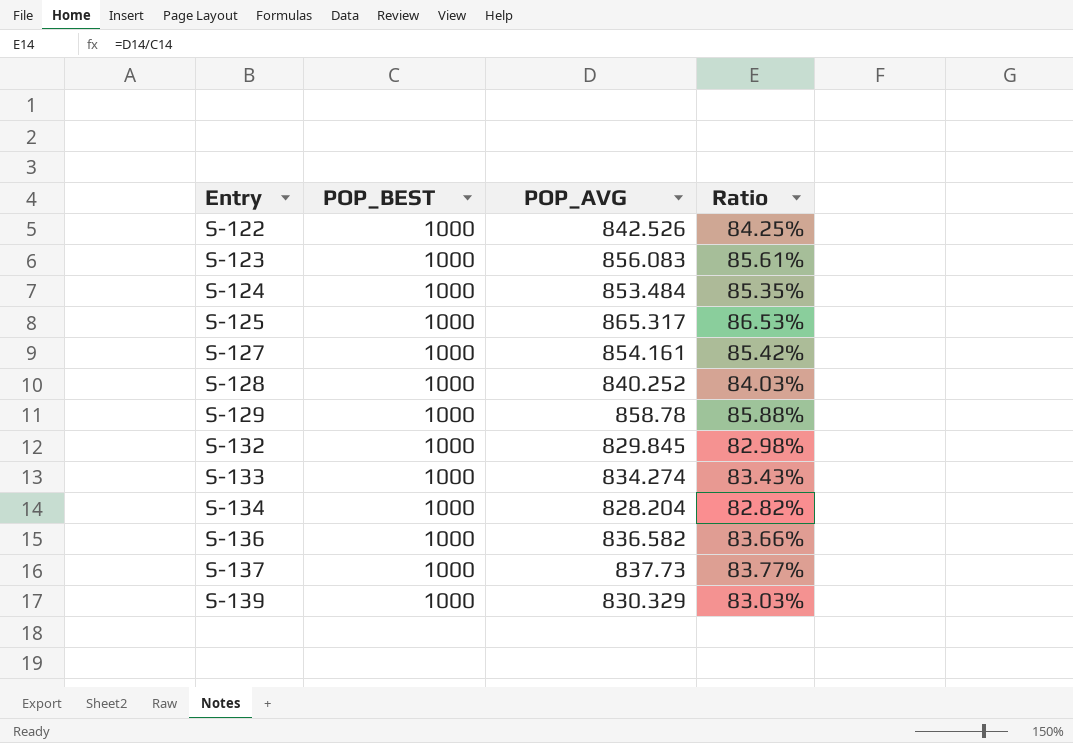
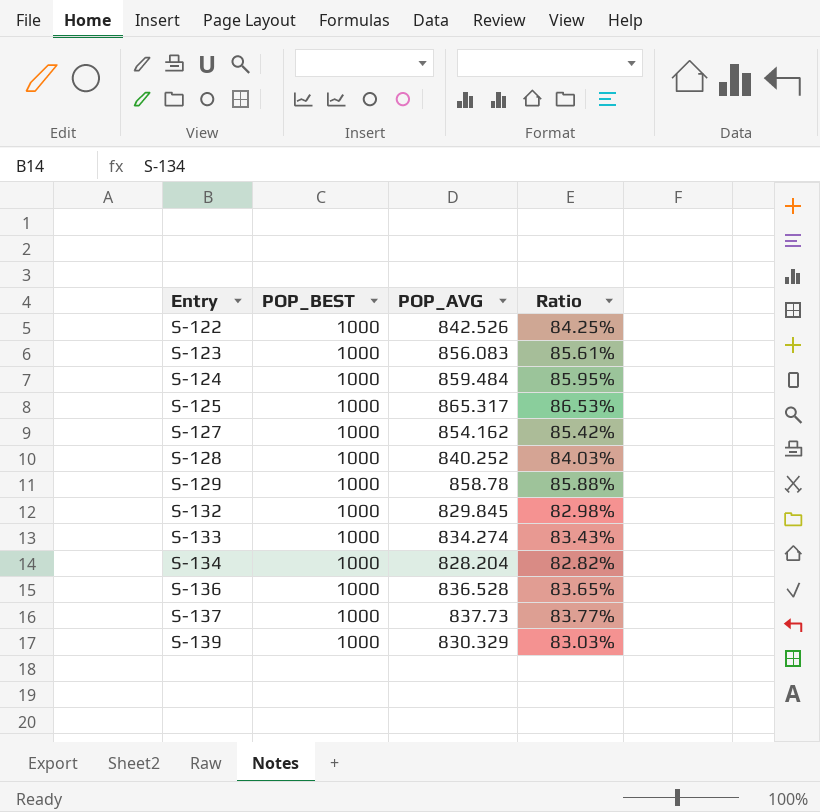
S-124 | POP_AVG: 853.484 -> 859.484
S-124 | Ratio: 85.35% -> 85.95%
S-127 | POP_AVG: 854.161 -> 854.162
S-136 | POP_AVG: 836.582 -> 836.528
S-136 | Ratio: 83.66% -> 83.65%

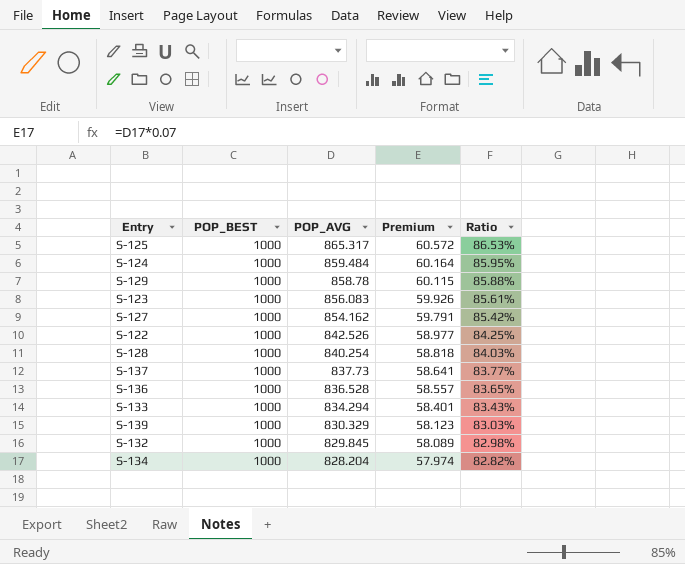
row order: Entry ascending -> POP_AVG descending
column Premium | formula: none -> [POP_AVG] * 0.07
S-128 | POP_AVG: 840.252 -> 840.254
S-133 | POP_AVG: 834.274 -> 834.294

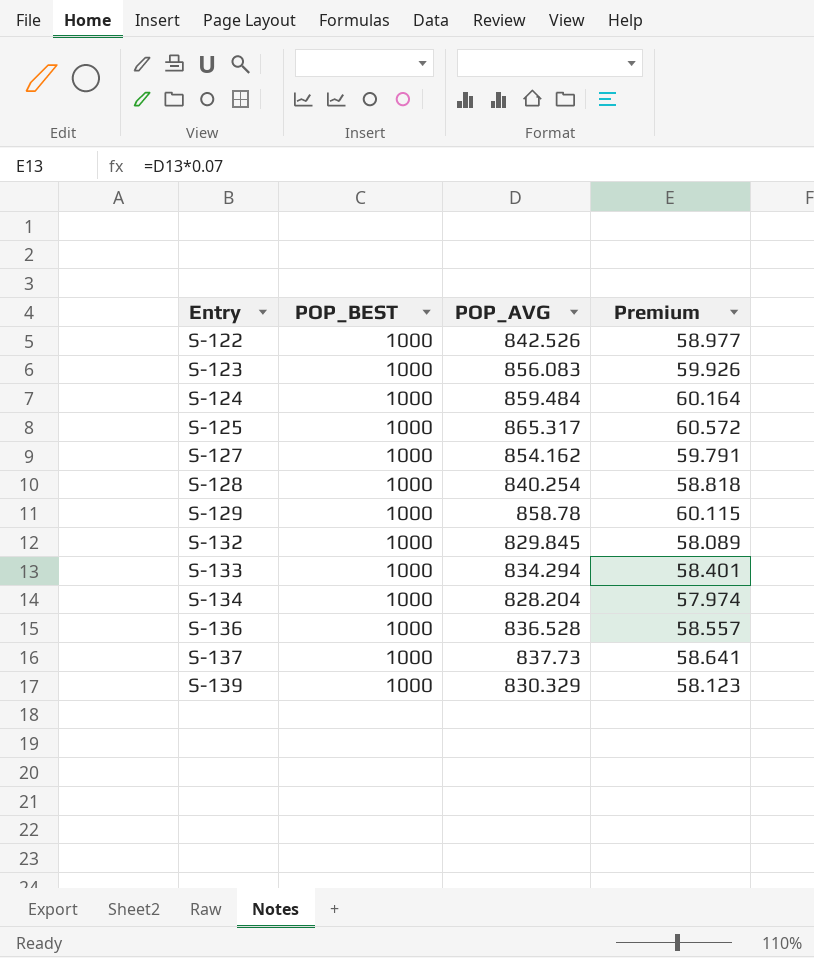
row order: POP_AVG descending -> Entry ascending
column Ratio | formula: [POP_AVG] / [POP_BEST] -> none

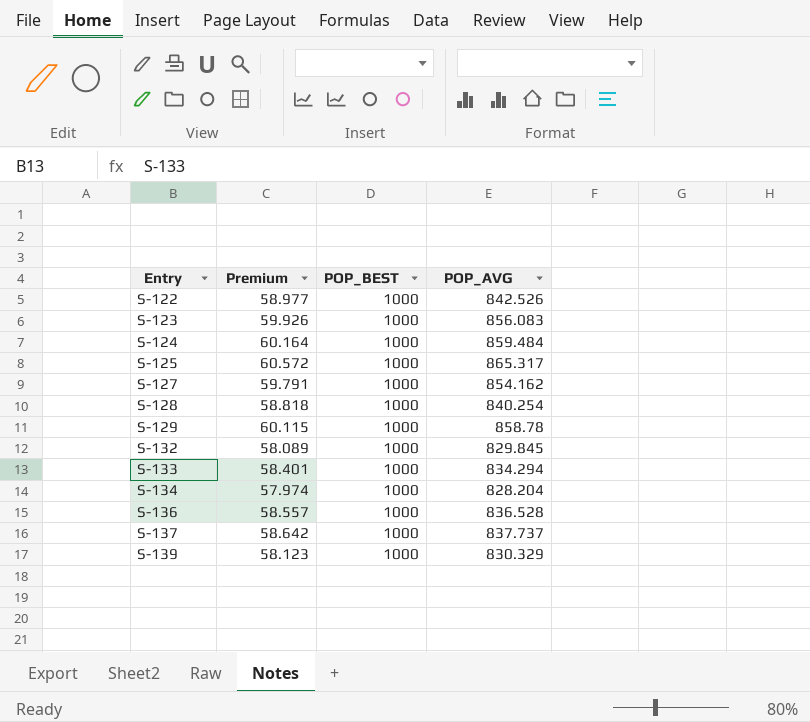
column Premium | position: 4 -> 2
S-137 | Premium: 58.641 -> 58.642
S-137 | POP_AVG: 837.73 -> 837.737

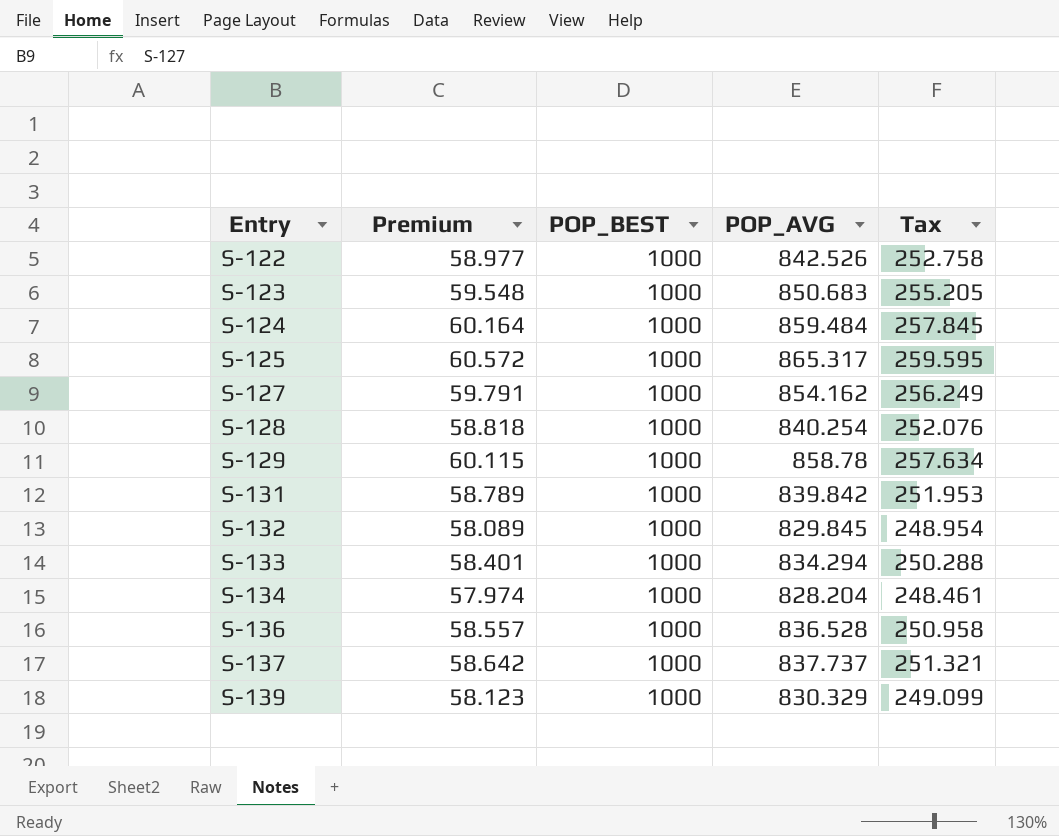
column Tax | formula: none -> [POP_AVG] * 0.3
S-123 | Premium: 59.926 -> 59.548
S-123 | POP_AVG: 856.083 -> 850.683
row S-131: none -> 58.789 | 1000 | 839.842 | 251.953

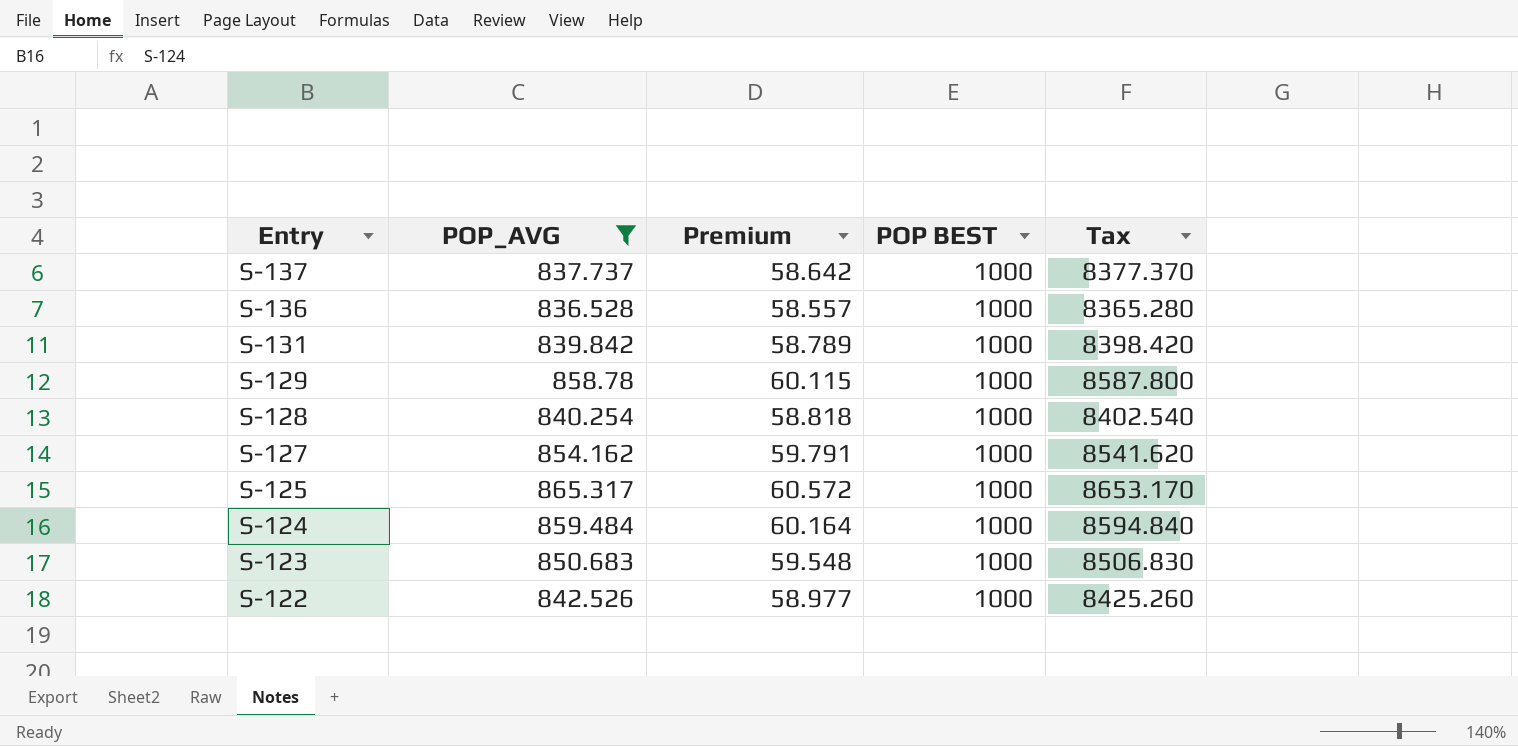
filter: none -> POP_AVG >= 836.528
row order: Entry ascending -> Entry descending
column POP_AVG | position: 4 -> 2
column name: POP_BEST -> POP BEST
column Tax | formula: [POP_AVG] * 0.3 -> [POP_AVG] * 10

